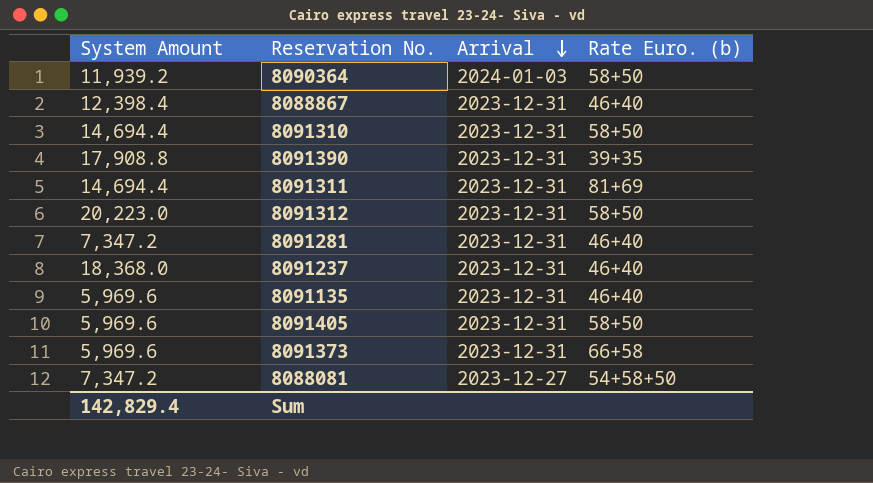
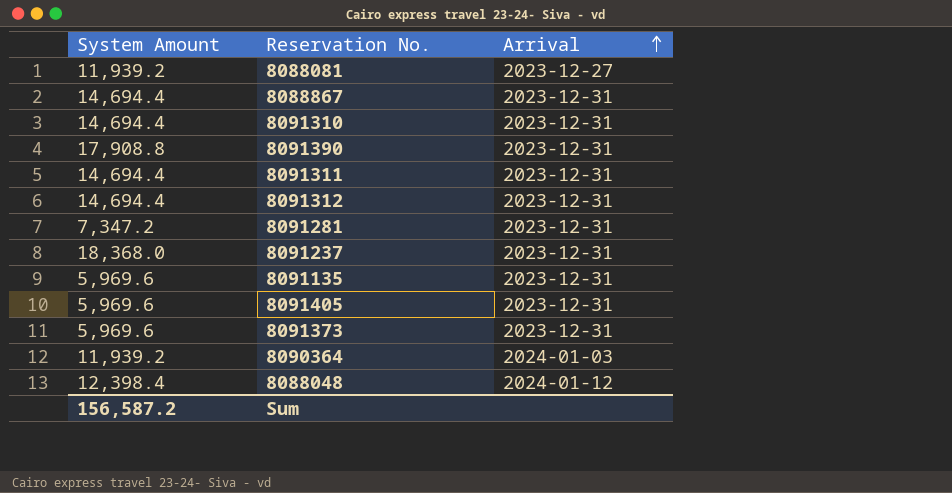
row order: Arrival descending -> Arrival ascending
column Rate Euro. (b) | position: 4 -> none
8088081 | System Amount: 7,347.2 -> 11,939.2
8088867 | System Amount: 12,398.4 -> 14,694.4
8091312 | System Amount: 20,223.0 -> 14,694.4
row 8088048: none -> 12,398.4 | 2024-01-12
Sum | System Amount: 142,829.4 -> 156,587.2

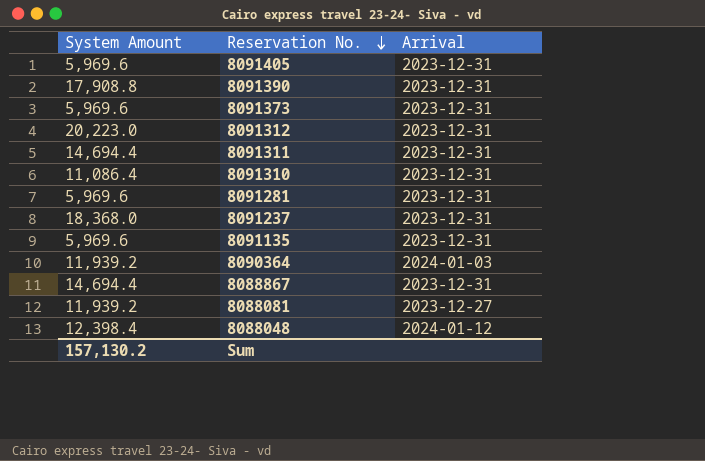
row order: Arrival ascending -> Reservation No. descending
8091312 | System Amount: 14,694.4 -> 20,223.0
8091310 | System Amount: 14,694.4 -> 11,086.4
8091281 | System Amount: 7,347.2 -> 5,969.6
Sum | System Amount: 156,587.2 -> 157,130.2

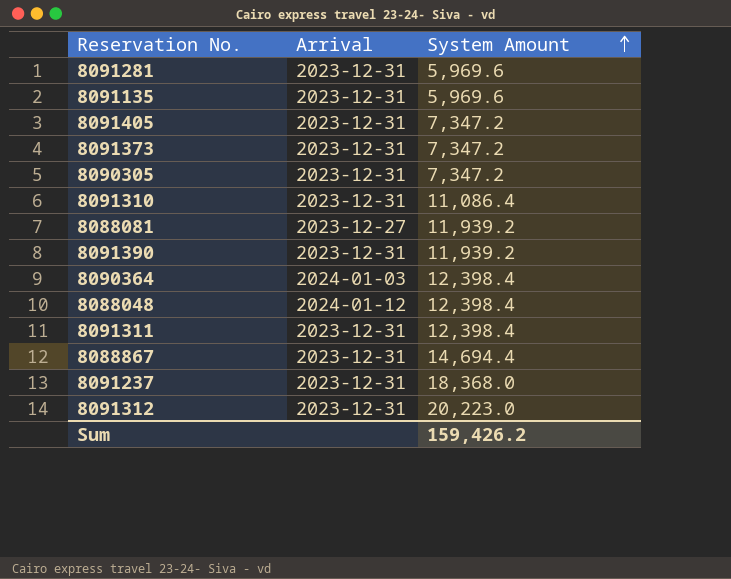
row order: Reservation No. descending -> System Amount ascending
column System Amount | position: 1 -> 3
8091405 | System Amount: 5,969.6 -> 7,347.2
8091373 | System Amount: 5,969.6 -> 7,347.2
row 8090305: none -> 2023-12-31 | 7,347.2
8091390 | System Amount: 17,908.8 -> 11,939.2
8090364 | System Amount: 11,939.2 -> 12,398.4
8091311 | System Amount: 14,694.4 -> 12,398.4
Sum | System Amount: 157,130.2 -> 159,426.2

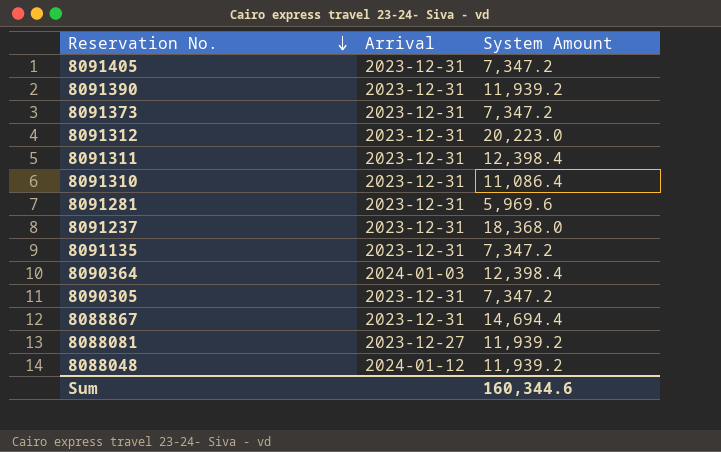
row order: System Amount ascending -> Reservation No. descending
8091135 | System Amount: 5,969.6 -> 7,347.2
8088048 | System Amount: 12,398.4 -> 11,939.2
Sum | System Amount: 159,426.2 -> 160,344.6

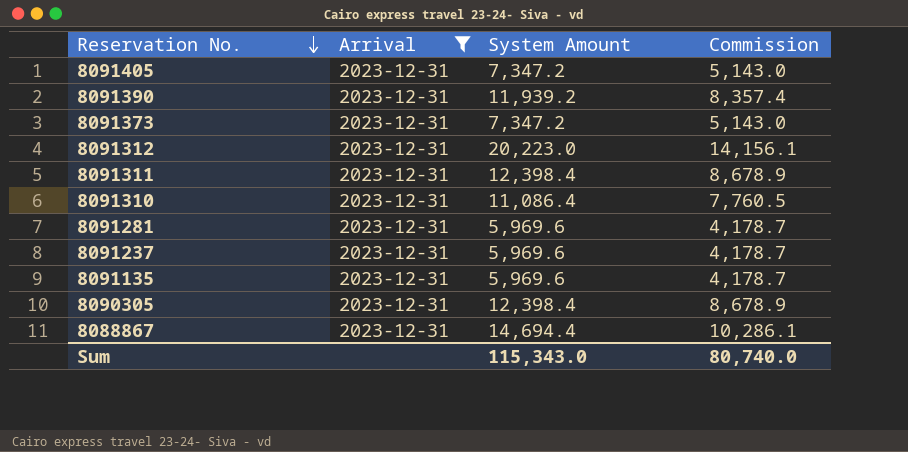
filter: none -> Arrival = 2023-12-31
column Commission | formula: none -> [System Amount] * 0.7
8091237 | System Amount: 18,368.0 -> 5,969.6
8091135 | System Amount: 7,347.2 -> 5,969.6
8090305 | System Amount: 7,347.2 -> 12,398.4
Sum | System Amount: 160,344.6 -> 115,343.0

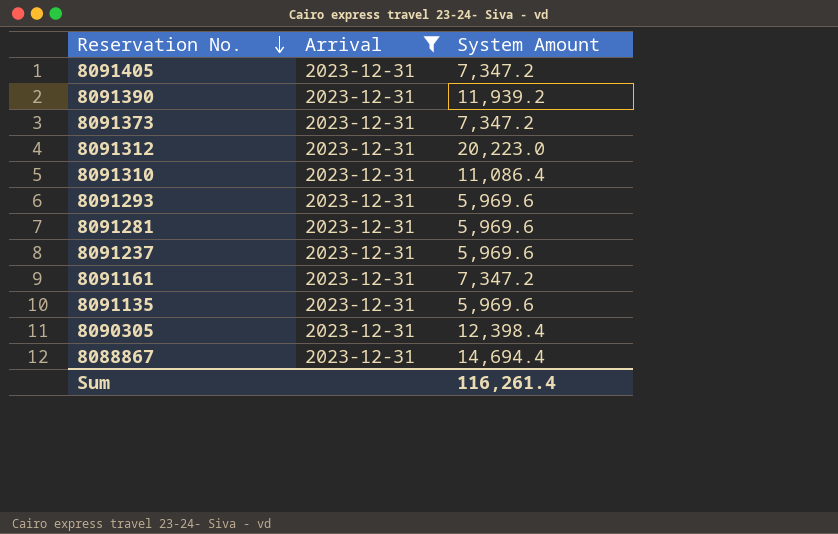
column Commission | formula: [System Amount] * 0.7 -> none
row 8091311: 2023-12-31 | 12,398.4 | 8,678.9 -> none
row 8091293: none -> 2023-12-31 | 5,969.6
row 8091161: none -> 2023-12-31 | 7,347.2
Sum | System Amount: 115,343.0 -> 116,261.4

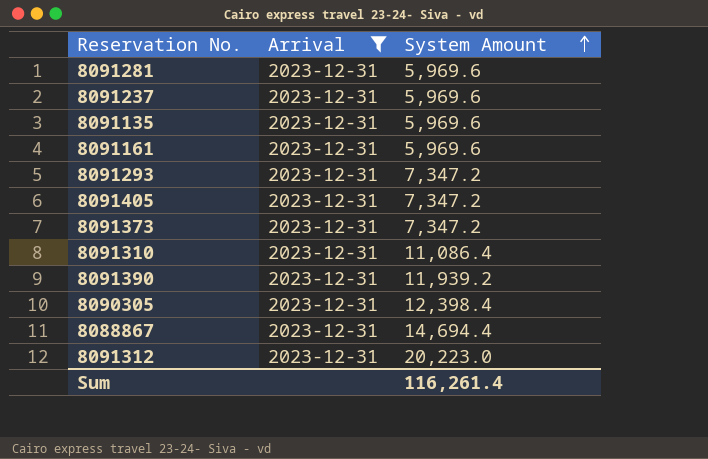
row order: Reservation No. descending -> System Amount ascending
8091161 | System Amount: 7,347.2 -> 5,969.6
8091293 | System Amount: 5,969.6 -> 7,347.2

